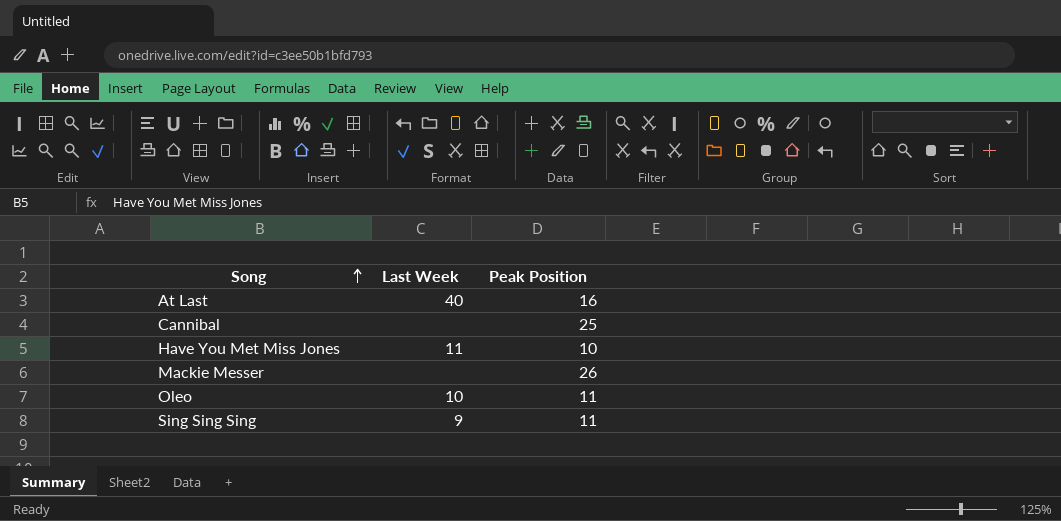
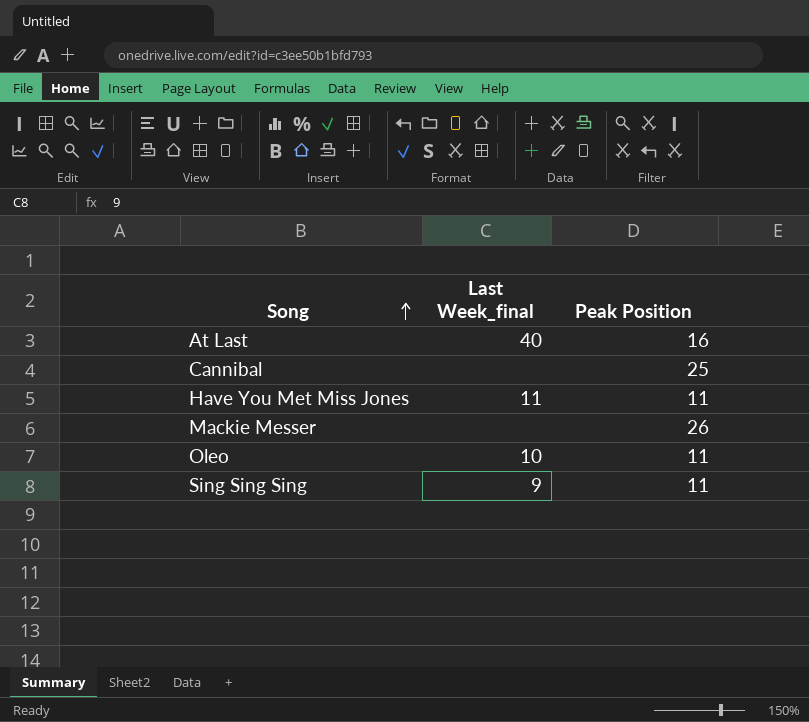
column name: Last Week -> Last Week_final
Have You Met Miss Jones | Peak Position: 10 -> 11

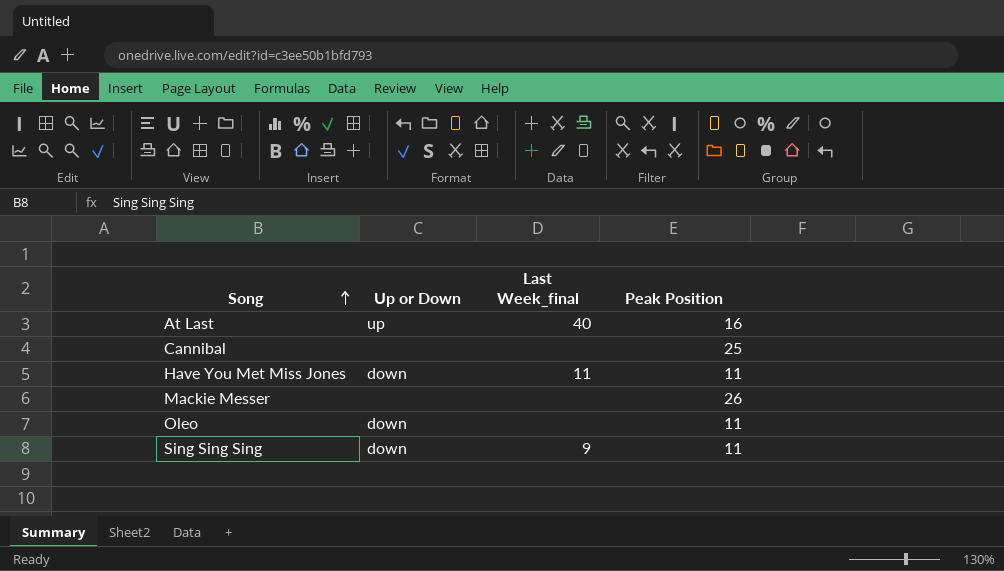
column Up or Down | position: none -> 2
Oleo | Last Week_final: 10 -> none

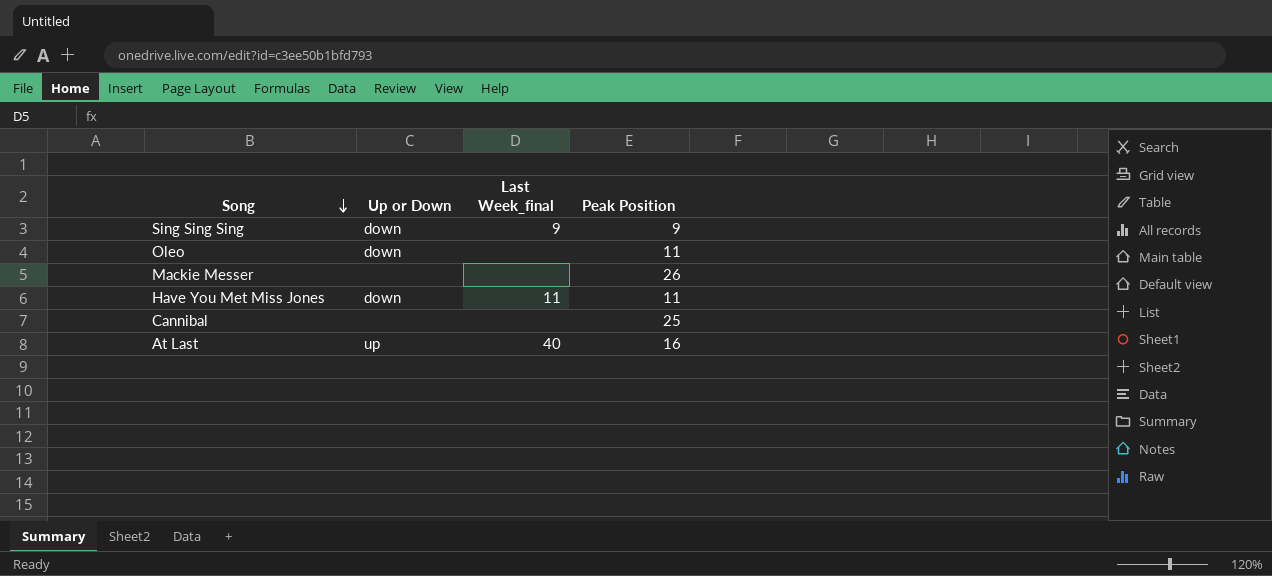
row order: Song ascending -> Song descending
Sing Sing Sing | Peak Position: 11 -> 9

